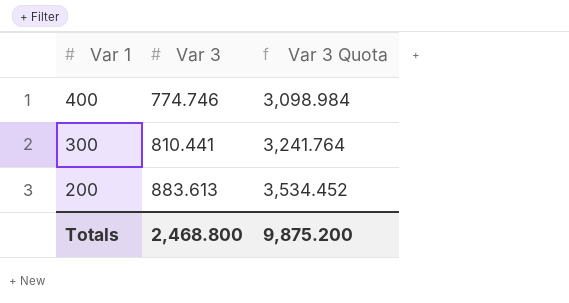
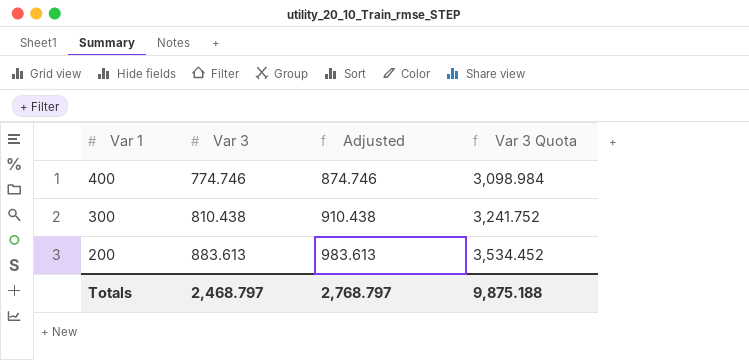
column Adjusted | formula: none -> [Var 3] + 100
300 | Var 3: 810.441 -> 810.438
300 | Var 3 Quota: 3,241.764 -> 3,241.752
Totals | Var 3: 2,468.800 -> 2,468.797
Totals | Var 3 Quota: 9,875.200 -> 9,875.188

